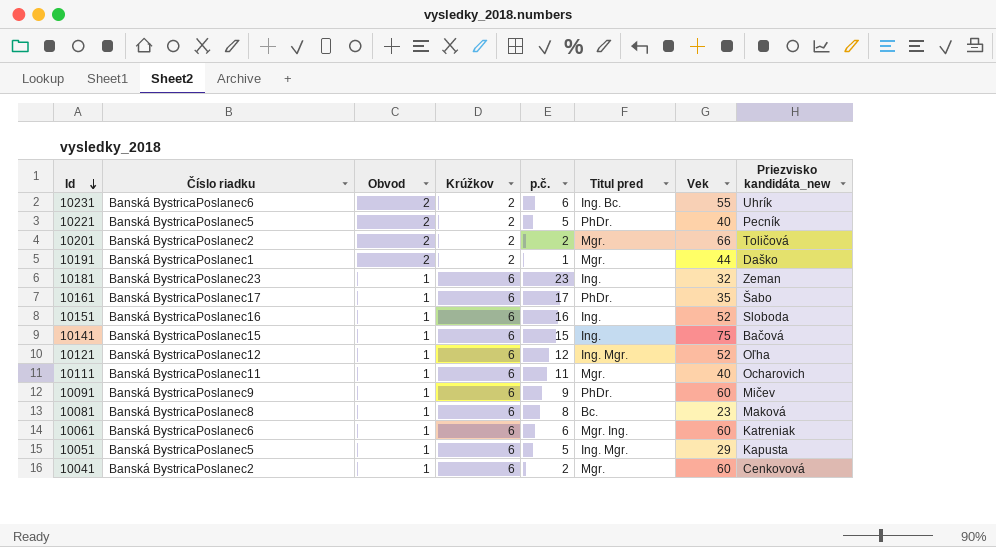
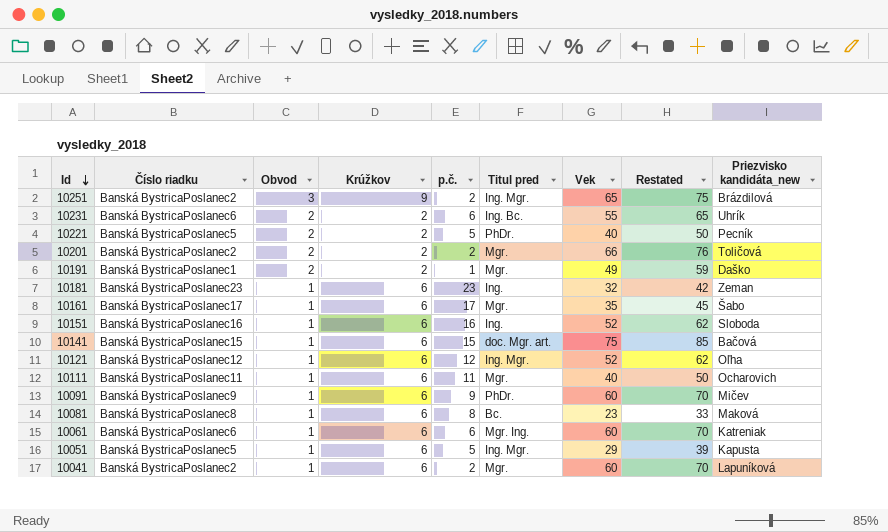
column Restated | formula: none -> [Vek] + 10
row 10251: none -> Banská BystricaPoslanec2 | 3 | 9 | 2 | Ing. Mgr. | 65 | 75 | Brázdilová
10191 | Vek: 44 -> 49
10161 | Titul pred: PhDr. -> Mgr.
10141 | Titul pred: Ing. -> doc. Mgr. art.
10041 | Priezvisko kandidáta_new: Cenkovová -> Lapuníková

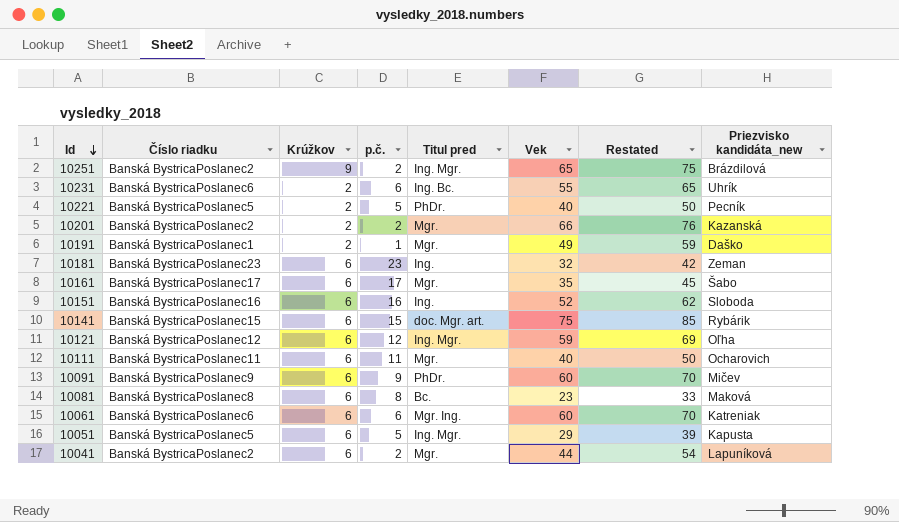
column Obvod | position: 3 -> none
10201 | Priezvisko kandidáta_new: Toličová -> Kazanská
10141 | Priezvisko kandidáta_new: Bačová -> Rybárik
10121 | Vek: 52 -> 59
10121 | Restated: 62 -> 69
10041 | Vek: 60 -> 44
10041 | Restated: 70 -> 54

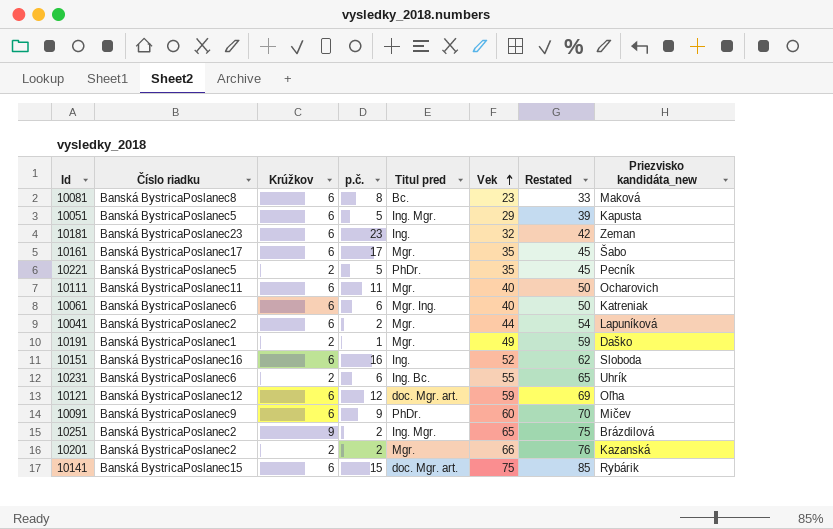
row order: Id descending -> Vek ascending
10221 | Vek: 40 -> 35
10221 | Restated: 50 -> 45
10061 | Vek: 60 -> 40
10061 | Restated: 70 -> 50
10121 | Titul pred: Ing. Mgr. -> doc. Mgr. art.

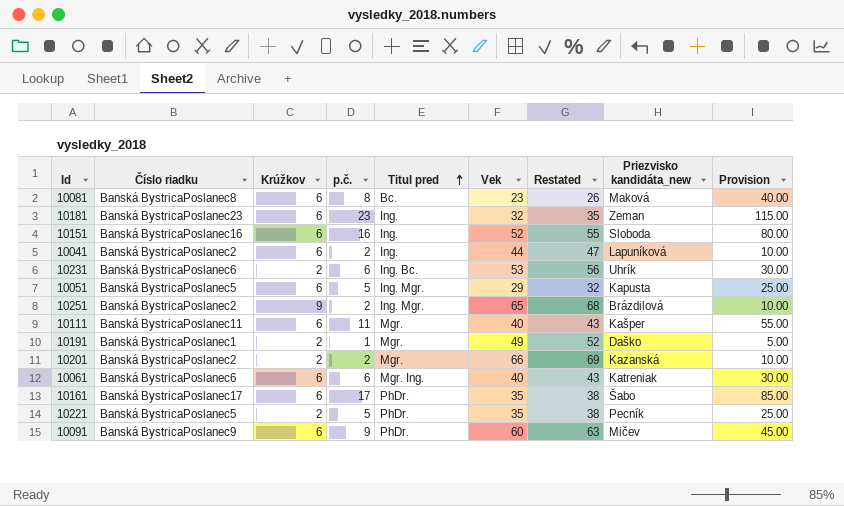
row order: Vek ascending -> Titul pred ascending
column Restated | formula: [Vek] + 10 -> [Vek] + 3
column Provision | formula: none -> [p.č.] * 5
row 10121: Banská BystricaPoslanec12 | 6 | 12 | doc. Mgr. art. | 59 | 69 | Oľha -> none
row 10141: Banská BystricaPoslanec15 | 6 | 15 | doc. Mgr. art. | 75 | 85 | Rybárik -> none
10041 | Titul pred: Mgr. -> Ing.
10231 | Vek: 55 -> 53
10111 | Priezvisko kandidáta_new: Ocharovich -> Kašper
10161 | Titul pred: Mgr. -> PhDr.

